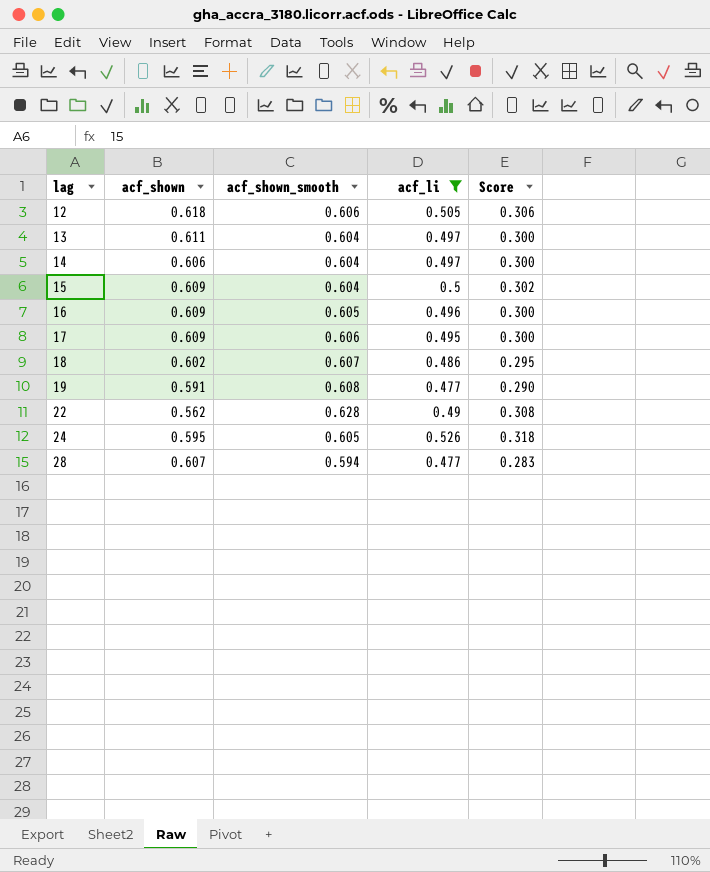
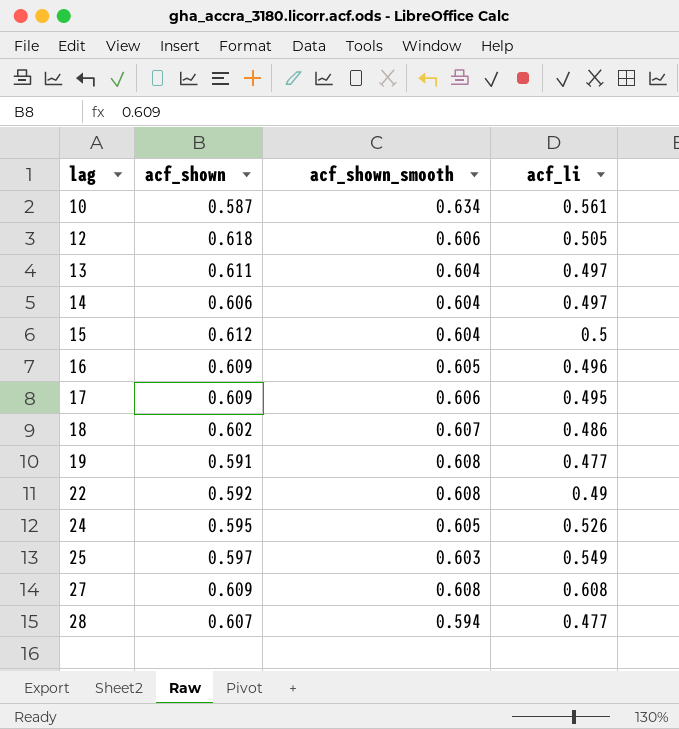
filter: acf_li <= 0.526 -> none
column Score | formula: [acf_shown_smooth] * [acf_li] -> none
15 | acf_shown: 0.609 -> 0.612
22 | acf_shown: 0.562 -> 0.592
22 | acf_shown_smooth: 0.628 -> 0.608

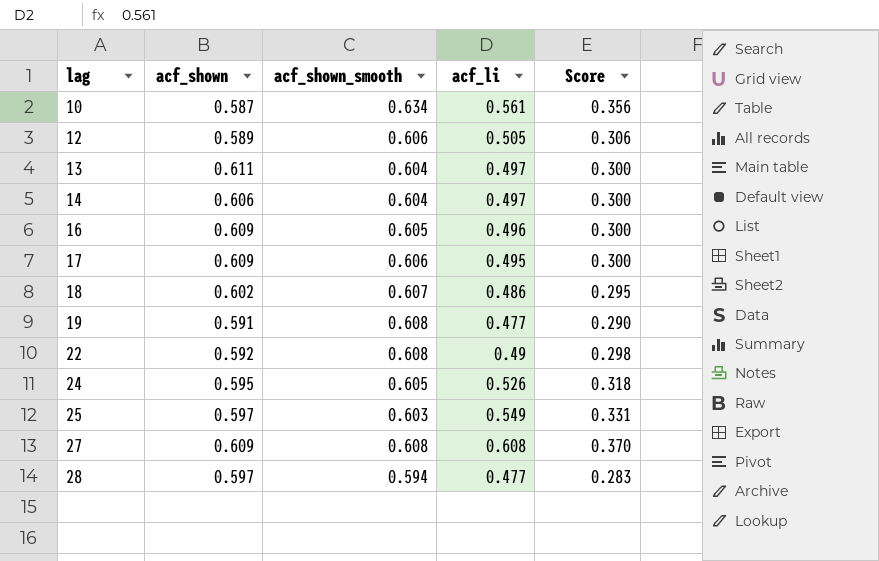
column Score | formula: none -> [acf_shown_smooth] * [acf_li]
row 15: 0.612 | 0.604 | 0.5 -> none
12 | acf_shown: 0.618 -> 0.589
28 | acf_shown: 0.607 -> 0.597

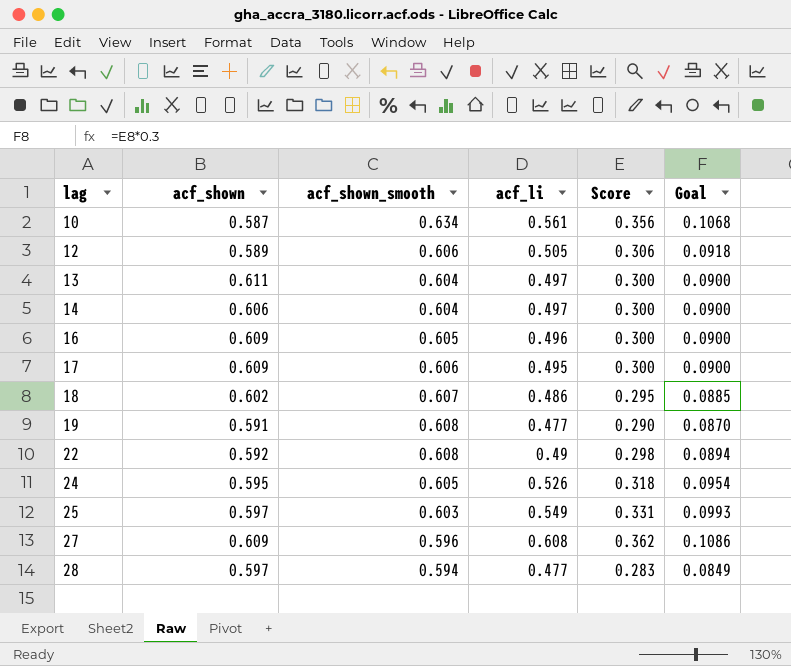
column Goal | formula: none -> [Score] * 0.3
27 | acf_shown_smooth: 0.608 -> 0.596
27 | Score: 0.370 -> 0.362

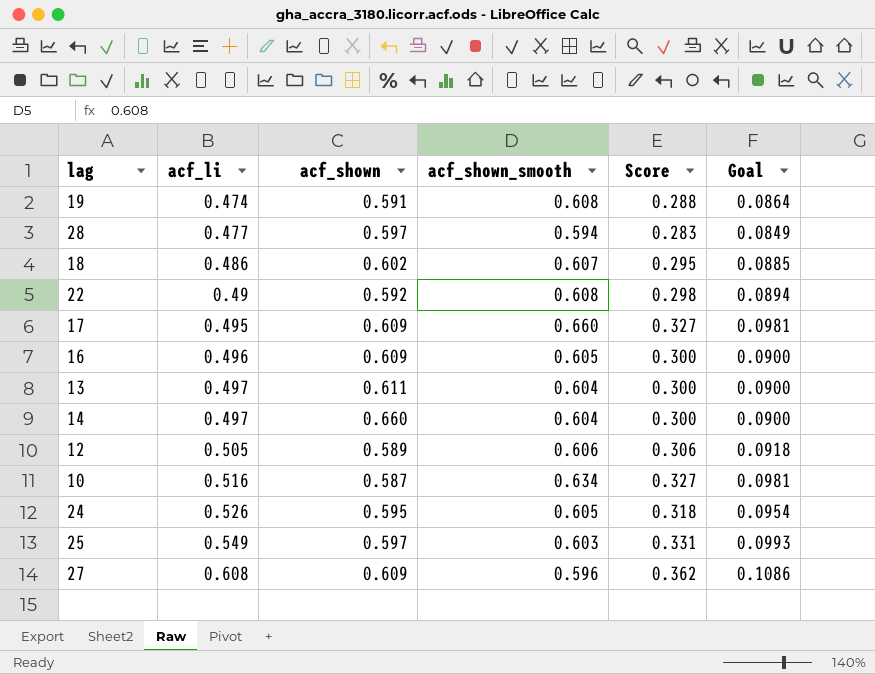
row order: lag ascending -> acf_li ascending
column acf_li | position: 4 -> 2
19 | acf_li: 0.477 -> 0.474
19 | Score: 0.290 -> 0.288
19 | Goal: 0.0870 -> 0.0864
17 | acf_shown_smooth: 0.606 -> 0.660
17 | Score: 0.300 -> 0.327
17 | Goal: 0.0900 -> 0.0981
14 | acf_shown: 0.606 -> 0.660
10 | acf_li: 0.561 -> 0.516
10 | Score: 0.356 -> 0.327
10 | Goal: 0.1068 -> 0.0981

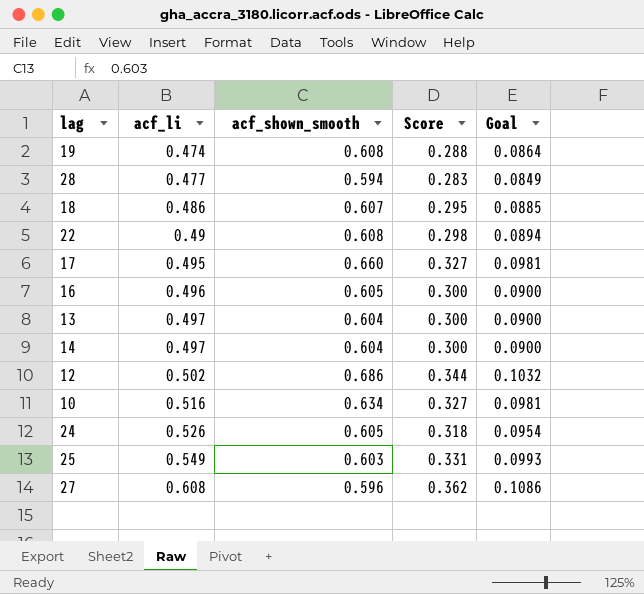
column acf_shown | position: 3 -> none
12 | acf_li: 0.505 -> 0.502
12 | acf_shown_smooth: 0.606 -> 0.686
12 | Score: 0.306 -> 0.344
12 | Goal: 0.0918 -> 0.1032

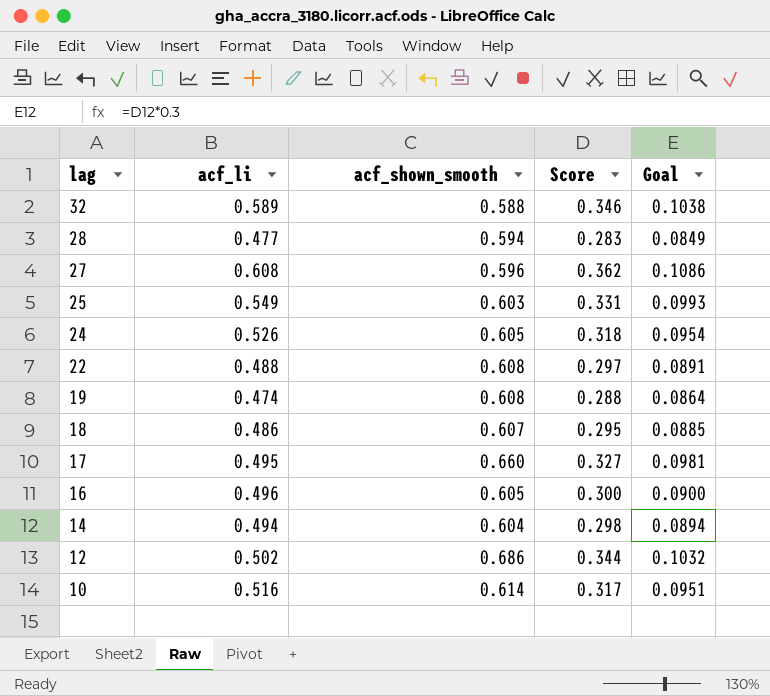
row order: acf_li ascending -> lag descending
row 13: 0.497 | 0.604 | 0.300 | 0.0900 -> none
row 32: none -> 0.589 | 0.588 | 0.346 | 0.1038
22 | acf_li: 0.49 -> 0.488
22 | Score: 0.298 -> 0.297
22 | Goal: 0.0894 -> 0.0891
14 | acf_li: 0.497 -> 0.494
14 | Score: 0.300 -> 0.298
14 | Goal: 0.0900 -> 0.0894
10 | acf_shown_smooth: 0.634 -> 0.614
10 | Score: 0.327 -> 0.317
10 | Goal: 0.0981 -> 0.0951

